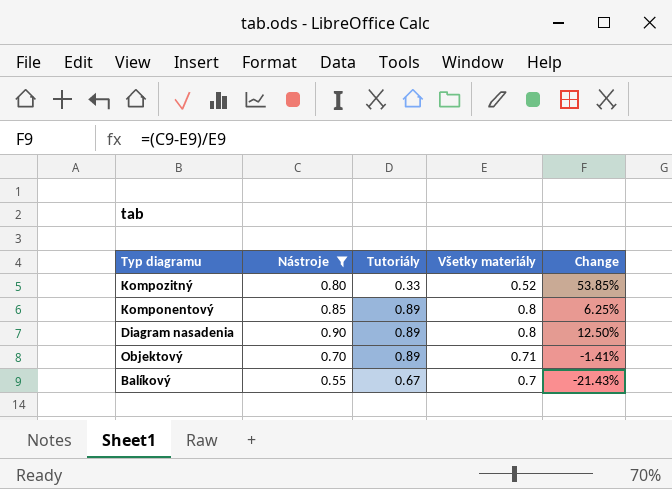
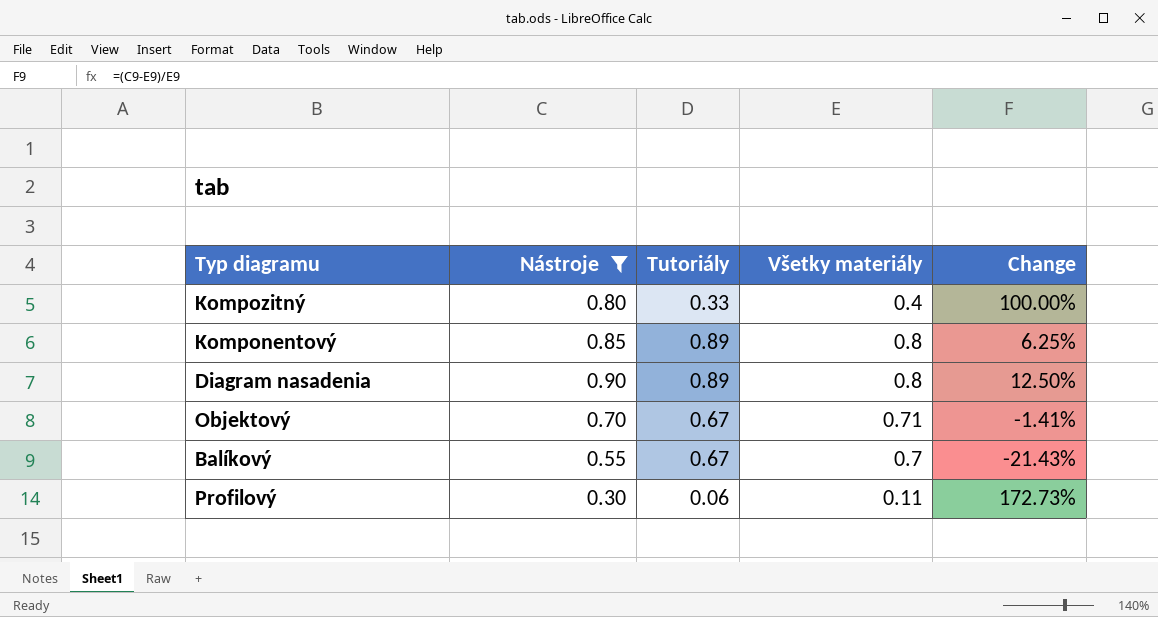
Kompozitný | Všetky materiály: 0.52 -> 0.4
Kompozitný | Change: 53.85% -> 100.00%
Objektový | Tutoriály: 0.89 -> 0.67
row Profilový: none -> 0.30 | 0.06 | 0.11 | 172.73%

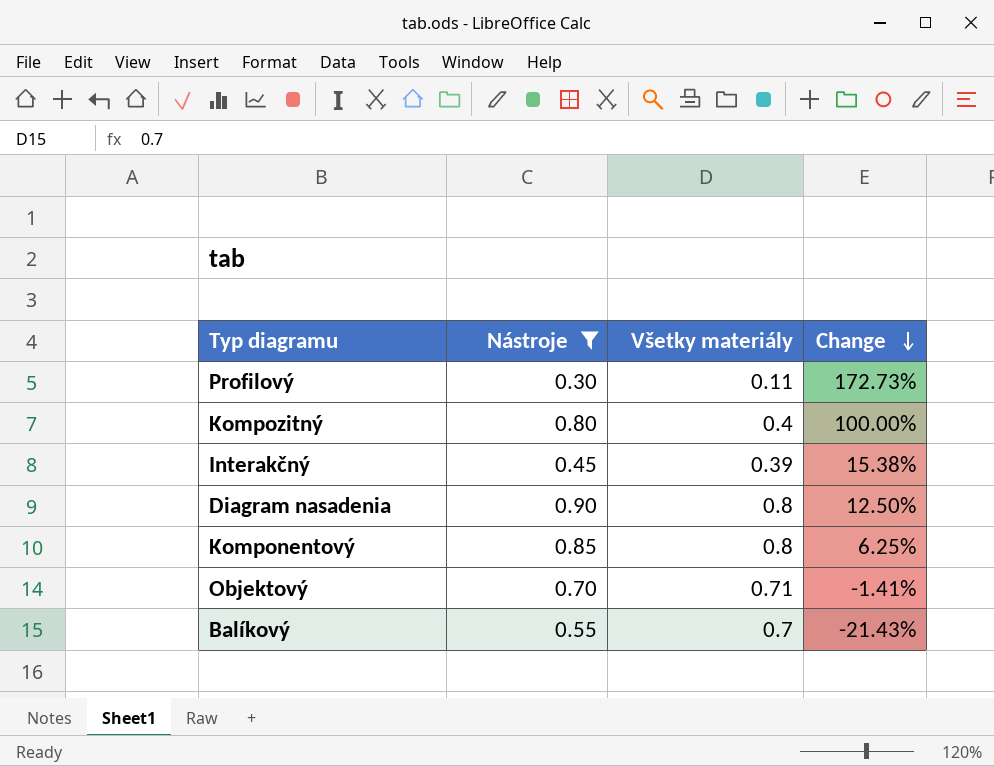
row order: none -> Change descending
column Tutoriály | position: 3 -> none
row Interakčný: none -> 0.45 | 0.39 | 15.38%

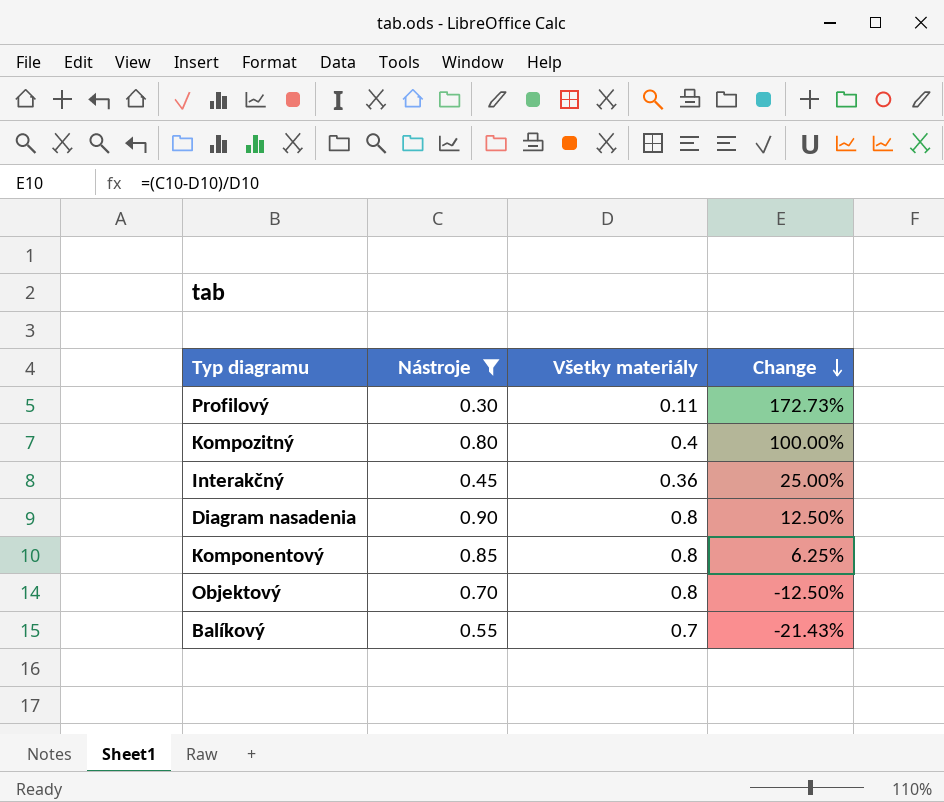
Interakčný | Všetky materiály: 0.39 -> 0.36
Interakčný | Change: 15.38% -> 25.00%
Objektový | Všetky materiály: 0.71 -> 0.8
Objektový | Change: -1.41% -> -12.50%

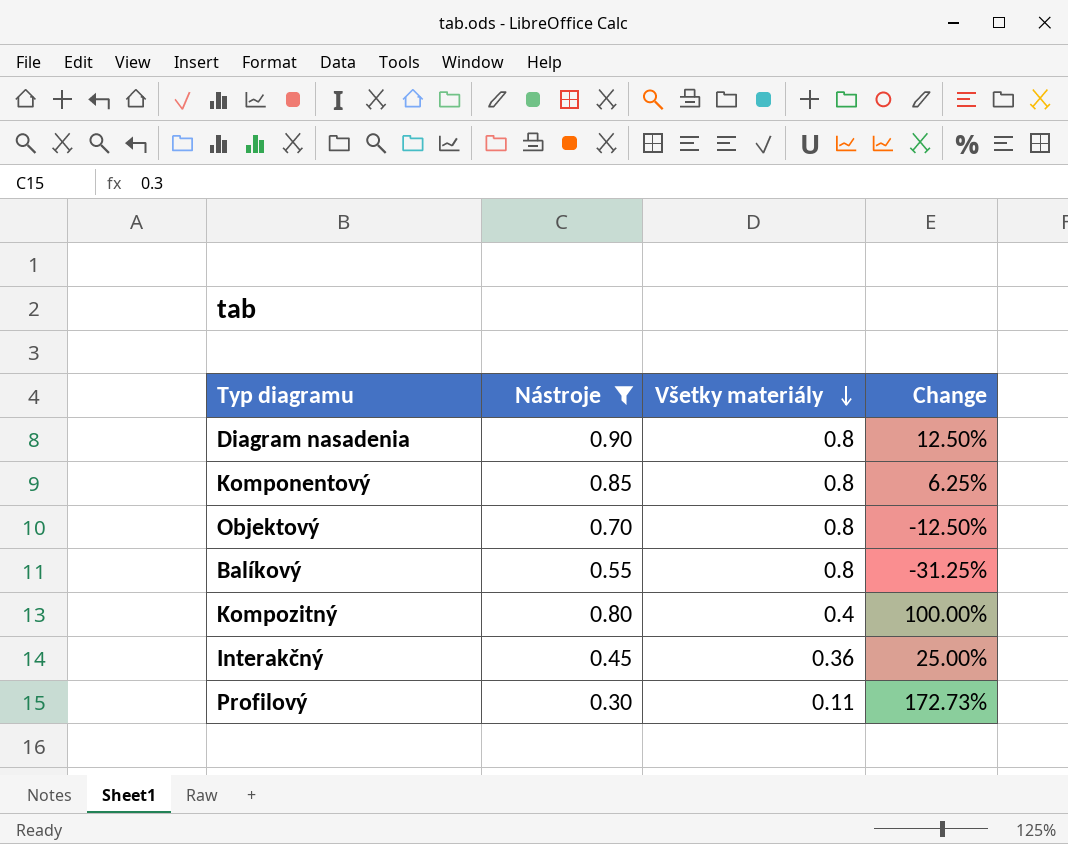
row order: Change descending -> Všetky materiály descending
Balíkový | Všetky materiály: 0.7 -> 0.8
Balíkový | Change: -21.43% -> -31.25%

